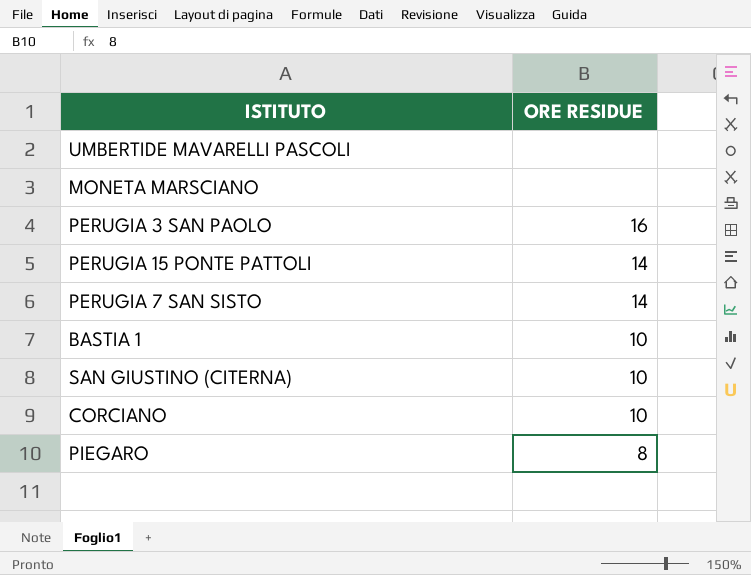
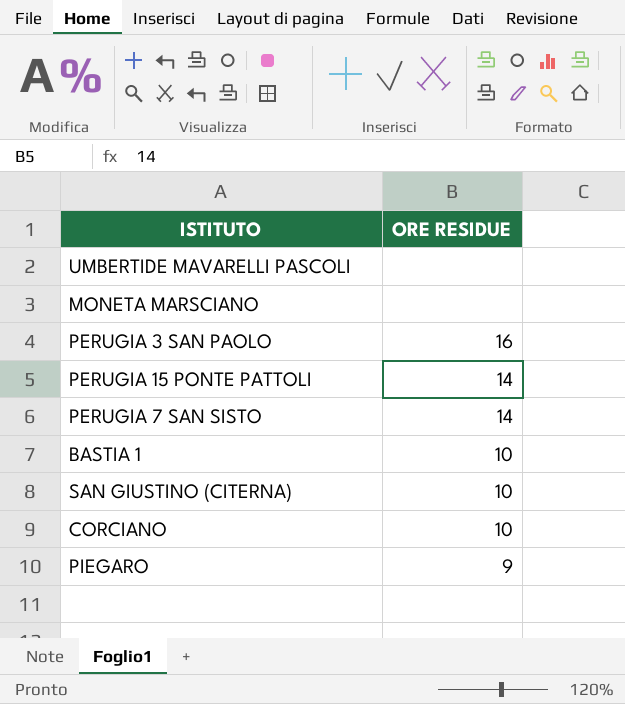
PIEGARO | ORE RESIDUE: 8 -> 9

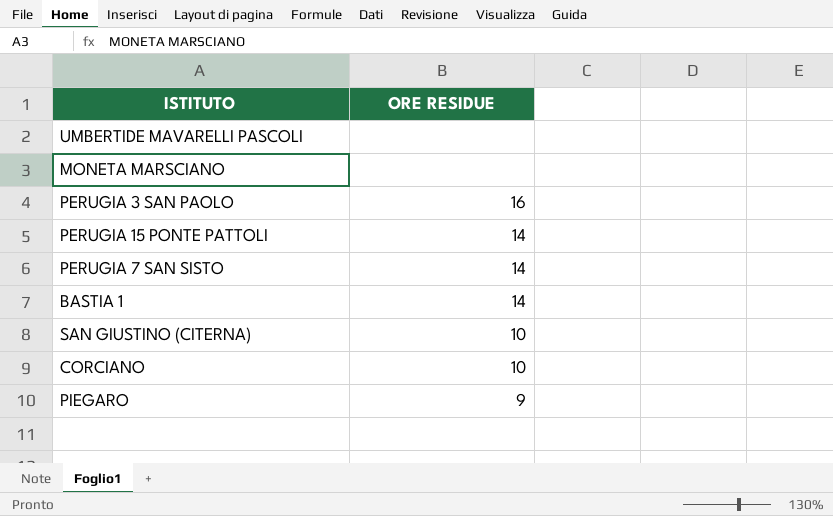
BASTIA 1 | ORE RESIDUE: 10 -> 14

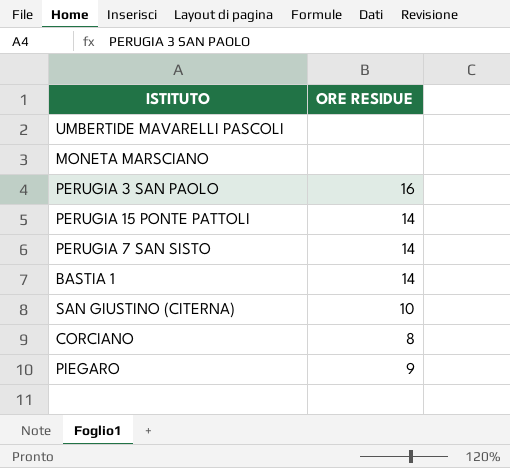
CORCIANO | ORE RESIDUE: 10 -> 8

